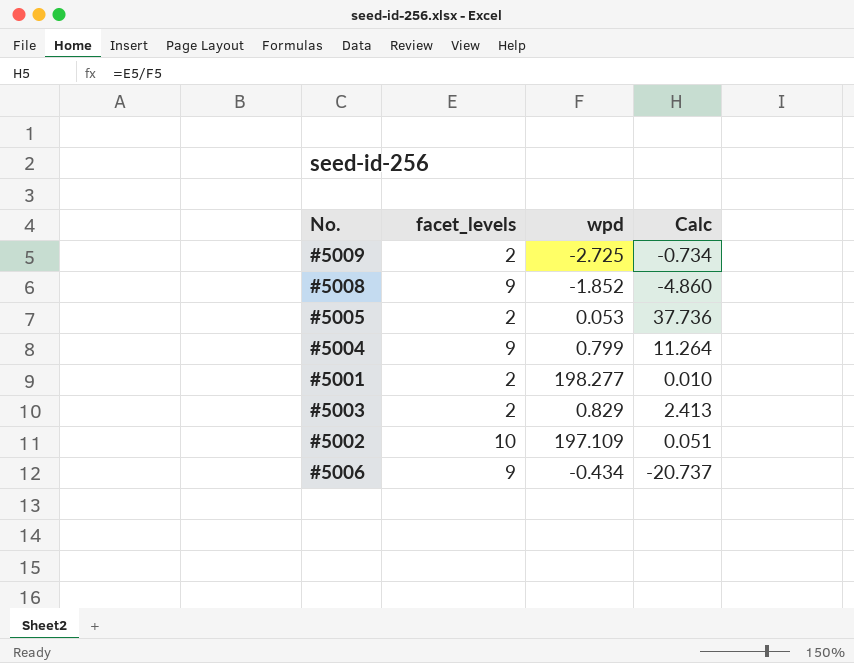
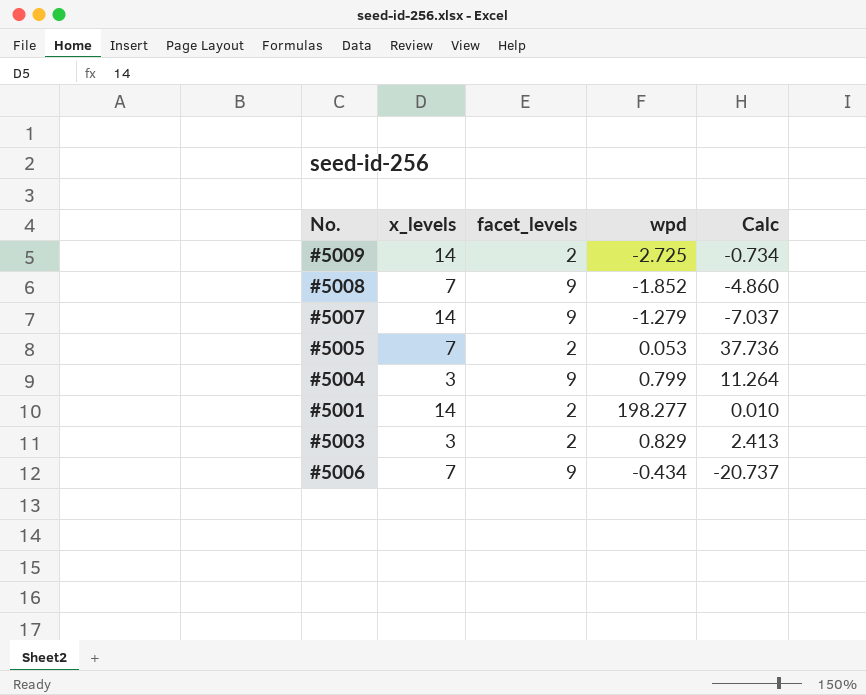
column x_levels | position: none -> 2
row #5002: 10 | 197.109 | 0.051 -> none
row #5007: none -> 14 | 9 | -1.279 | -7.037

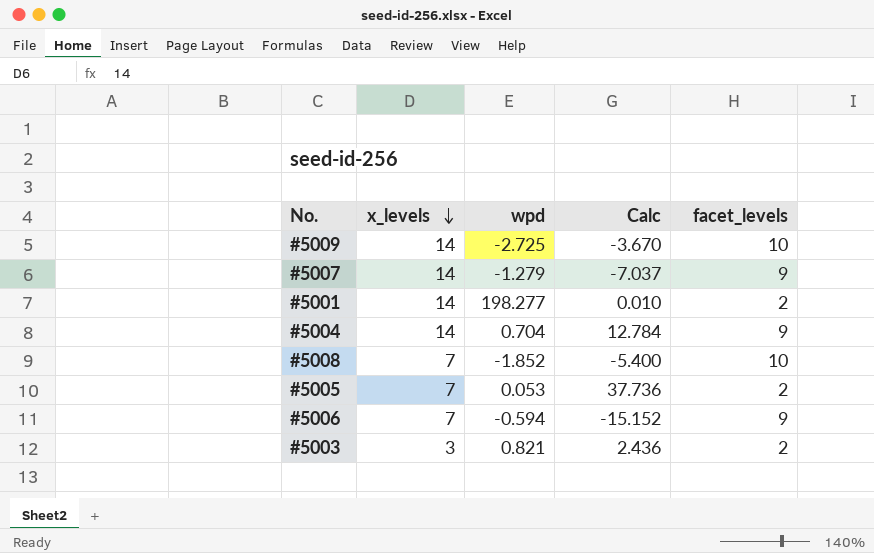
row order: none -> x_levels descending
column facet_levels | position: 3 -> 5
#5009 | Calc: -0.734 -> -3.670
#5009 | facet_levels: 2 -> 10
#5004 | x_levels: 3 -> 14
#5004 | wpd: 0.799 -> 0.704
#5004 | Calc: 11.264 -> 12.784
#5008 | Calc: -4.860 -> -5.400
#5008 | facet_levels: 9 -> 10
#5006 | wpd: -0.434 -> -0.594
#5006 | Calc: -20.737 -> -15.152
#5003 | wpd: 0.829 -> 0.821
#5003 | Calc: 2.413 -> 2.436

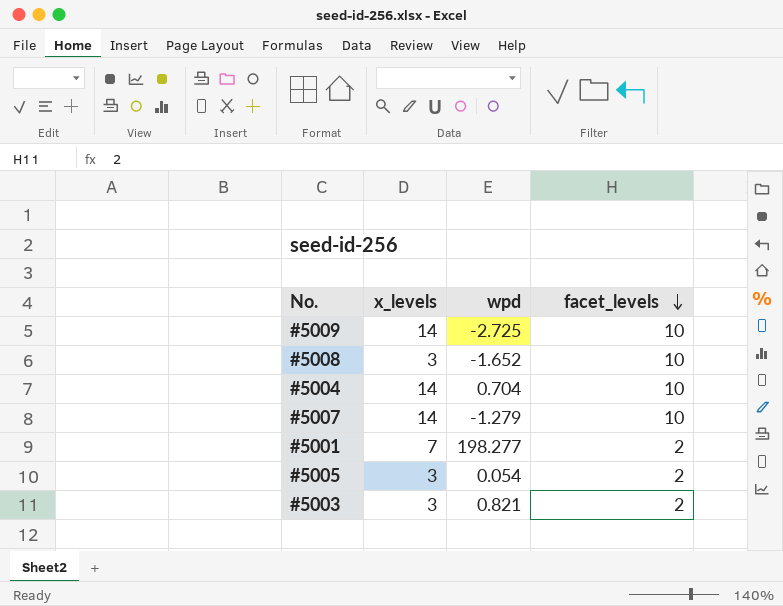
row order: x_levels descending -> facet_levels descending
column Calc | formula: [facet_levels] / [wpd] -> none
row #5006: 7 | -0.594 | -15.152 | 9 -> none
#5008 | x_levels: 7 -> 3
#5008 | wpd: -1.852 -> -1.652
#5004 | facet_levels: 9 -> 10
#5007 | facet_levels: 9 -> 10
#5001 | x_levels: 14 -> 7
#5005 | x_levels: 7 -> 3
#5005 | wpd: 0.053 -> 0.054

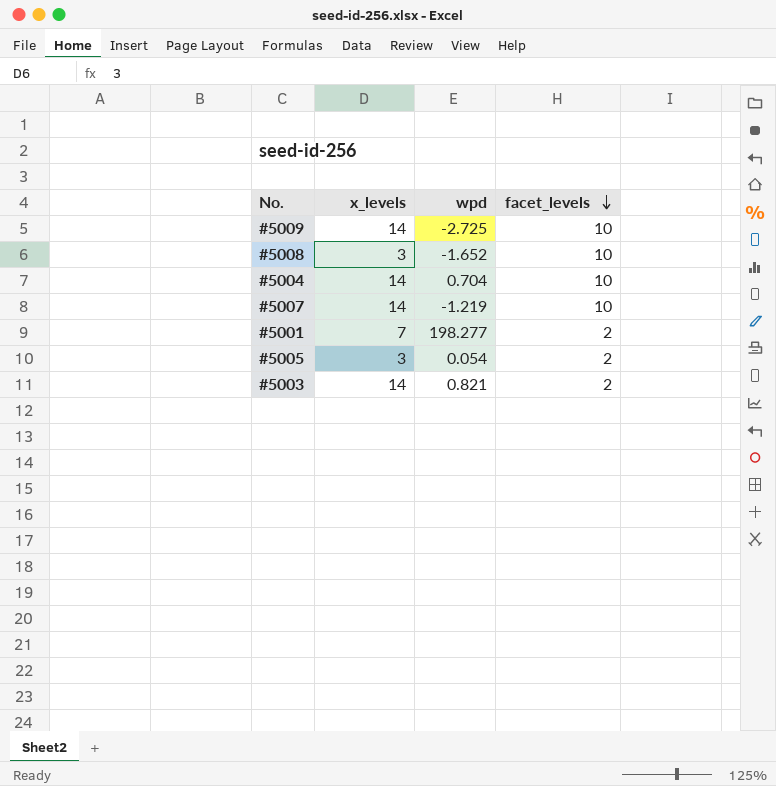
#5007 | wpd: -1.279 -> -1.219
#5003 | x_levels: 3 -> 14

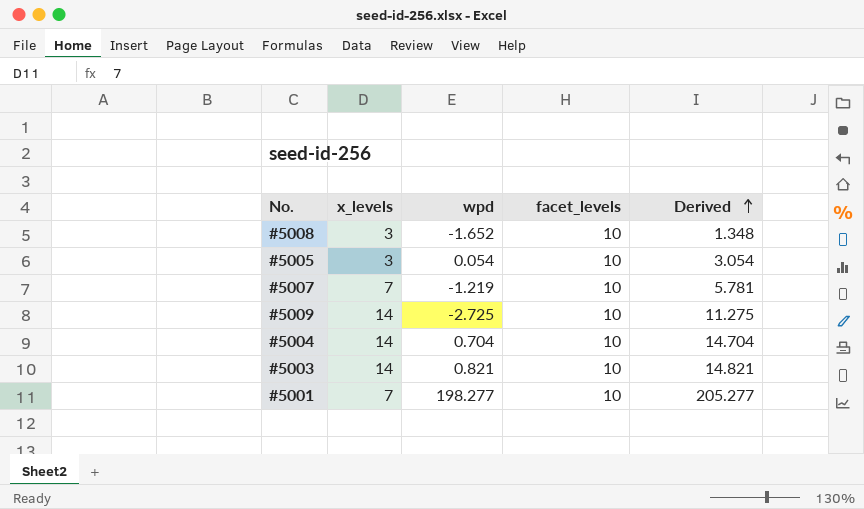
row order: facet_levels descending -> Derived ascending
column Derived | formula: none -> [x_levels] + [wpd]
#5005 | facet_levels: 2 -> 10
#5007 | x_levels: 14 -> 7
#5003 | facet_levels: 2 -> 10
#5001 | facet_levels: 2 -> 10

